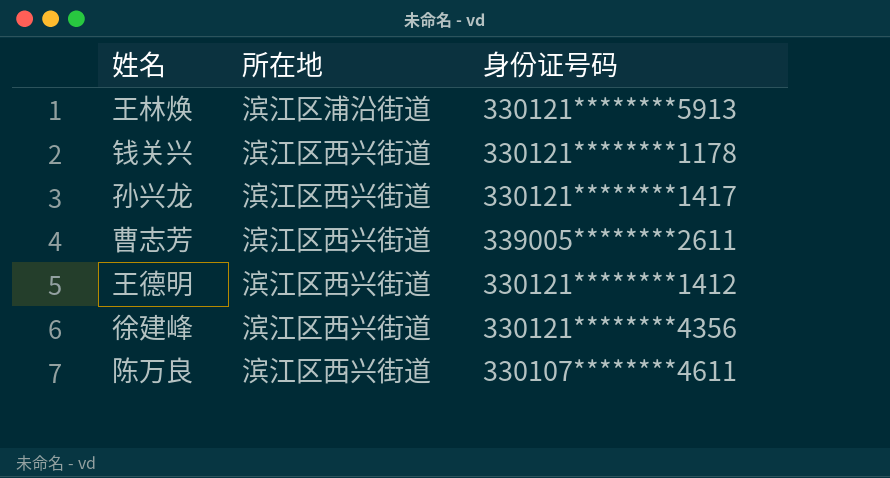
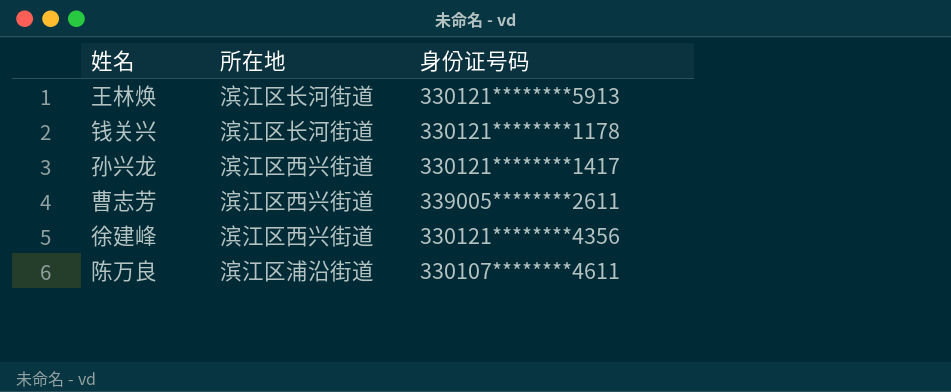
row 王德明: 滨江区西兴街道 | 330121********1412 -> none
王林焕 | 所在地: 滨江区浦沿街道 -> 滨江区长河街道
钱关兴 | 所在地: 滨江区西兴街道 -> 滨江区长河街道
陈万良 | 所在地: 滨江区西兴街道 -> 滨江区浦沿街道

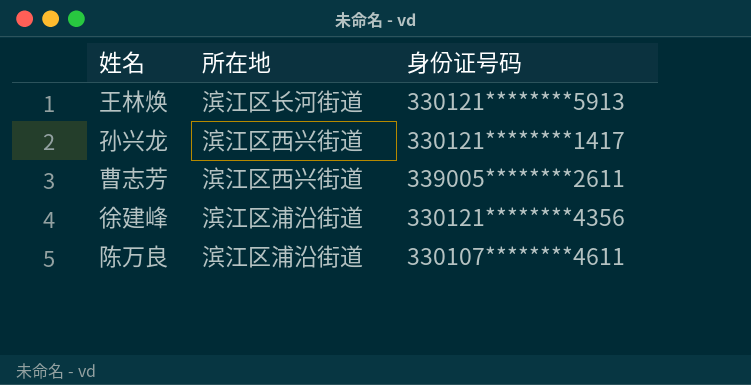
row 钱关兴: 滨江区长河街道 | 330121********1178 -> none
徐建峰 | 所在地: 滨江区西兴街道 -> 滨江区浦沿街道

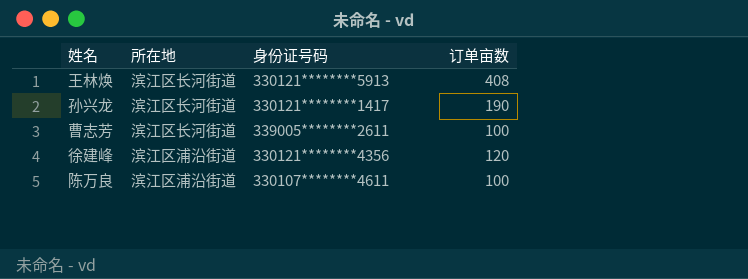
column 订单亩数 | position: none -> 4
孙兴龙 | 所在地: 滨江区西兴街道 -> 滨江区长河街道
曹志芳 | 所在地: 滨江区西兴街道 -> 滨江区长河街道

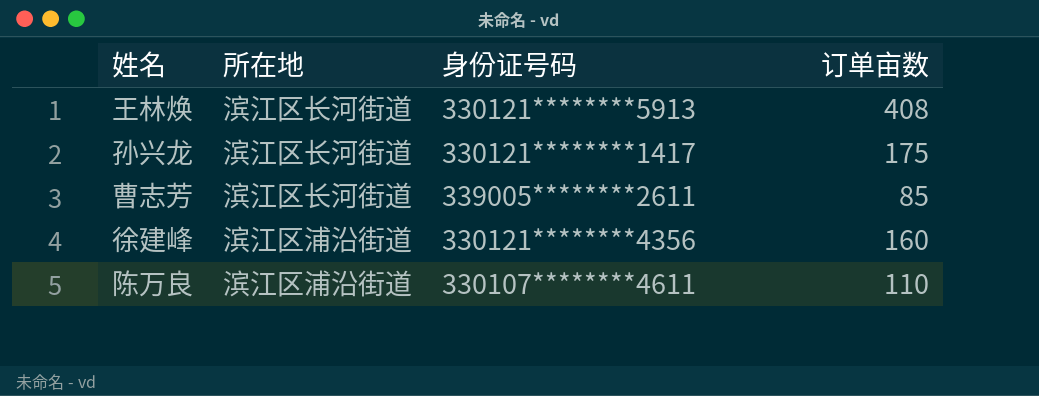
孙兴龙 | 订单亩数: 190 -> 175
曹志芳 | 订单亩数: 100 -> 85
徐建峰 | 订单亩数: 120 -> 160
陈万良 | 订单亩数: 100 -> 110

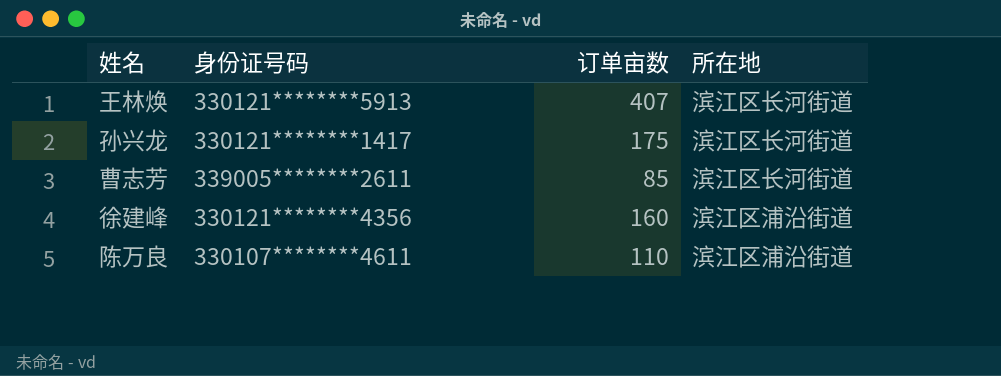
column 所在地 | position: 2 -> 4
王林焕 | 订单亩数: 408 -> 407

